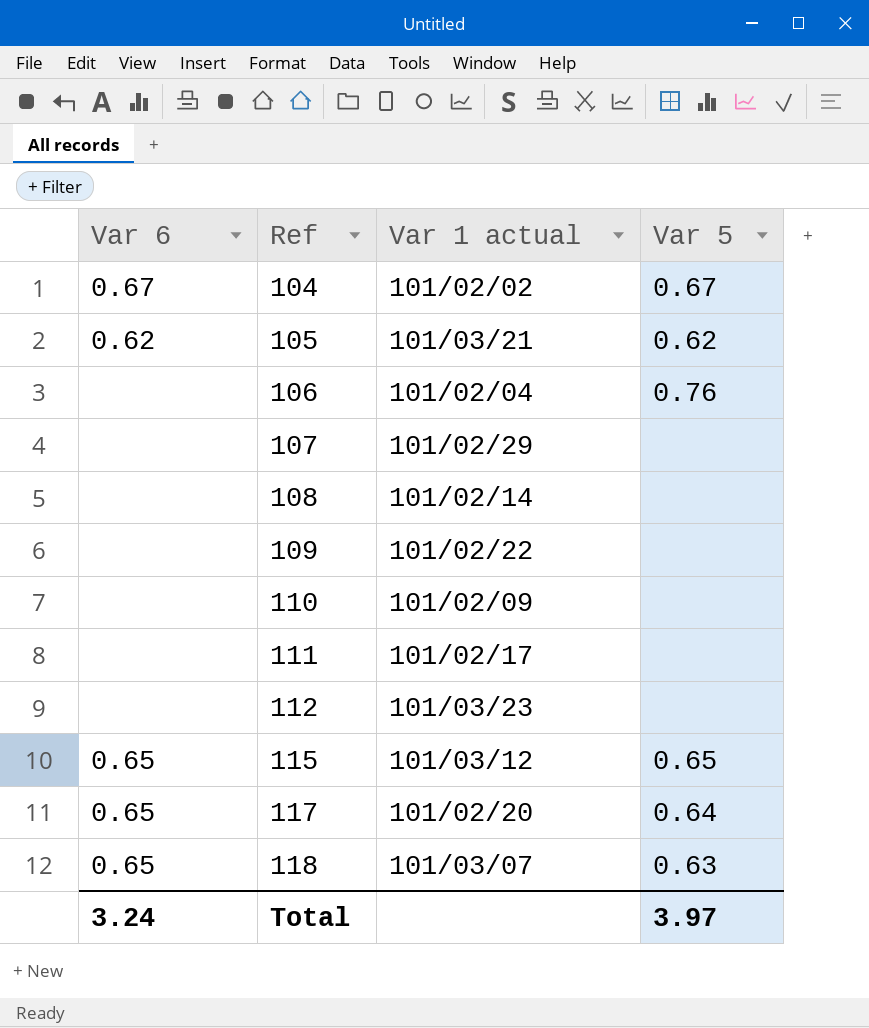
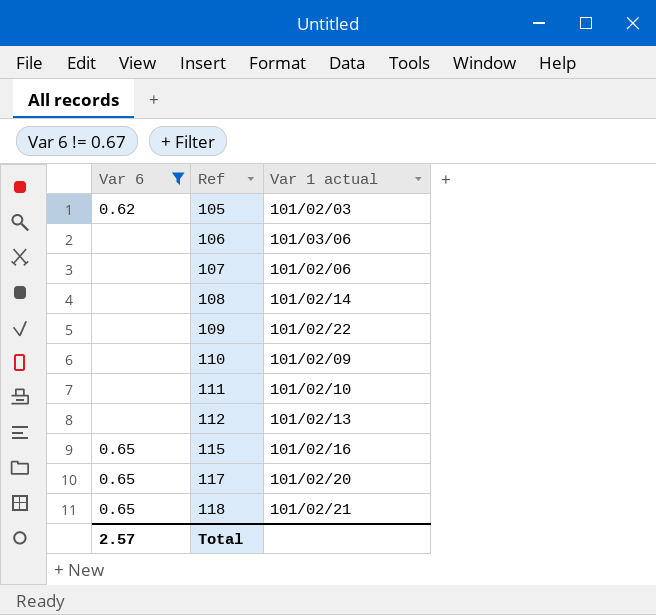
filter: none -> Var 6 != 0.67
column Var 5 | position: 4 -> none
105 | Var 1 actual: 101/03/21 -> 101/02/03
106 | Var 1 actual: 101/02/04 -> 101/03/06
107 | Var 1 actual: 101/02/29 -> 101/02/06
111 | Var 1 actual: 101/02/17 -> 101/02/10
112 | Var 1 actual: 101/03/23 -> 101/02/13
115 | Var 1 actual: 101/03/12 -> 101/02/16
118 | Var 1 actual: 101/03/07 -> 101/02/21
Total | Var 6: 3.24 -> 2.57

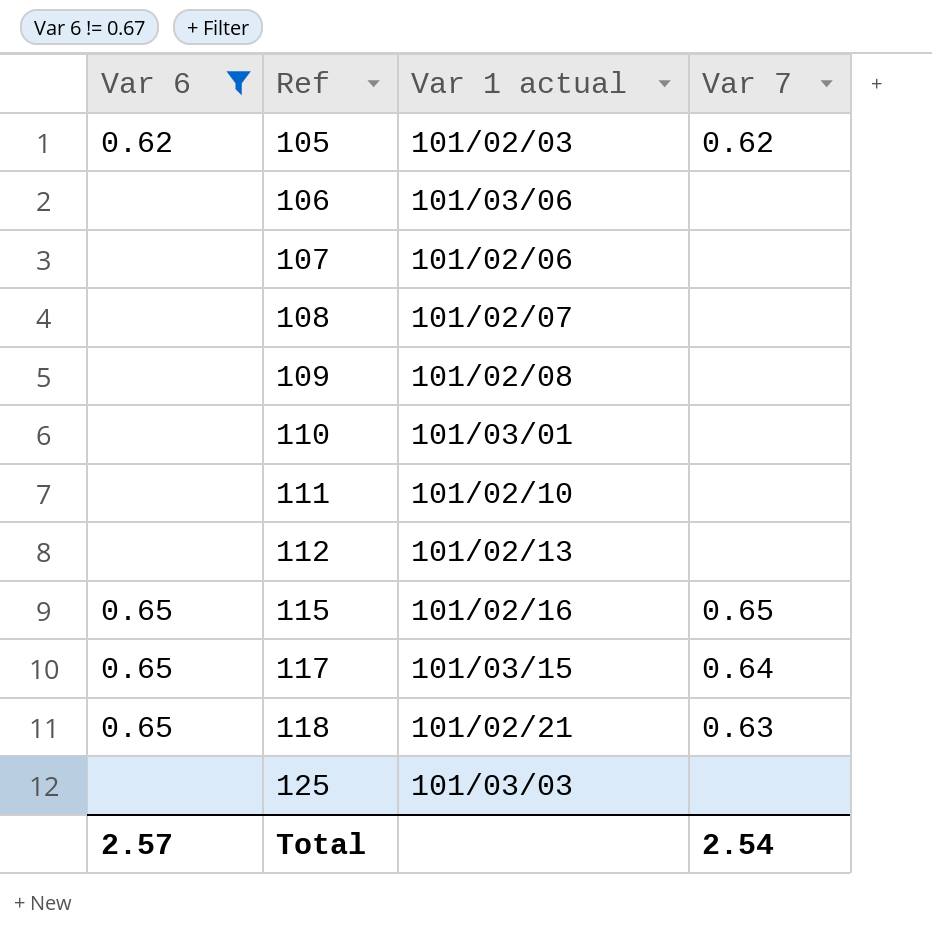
column Var 7 | position: none -> 4
108 | Var 1 actual: 101/02/14 -> 101/02/07
109 | Var 1 actual: 101/02/22 -> 101/02/08
110 | Var 1 actual: 101/02/09 -> 101/03/01
117 | Var 1 actual: 101/02/20 -> 101/03/15
row 125: none -> none | 101/03/03 | none

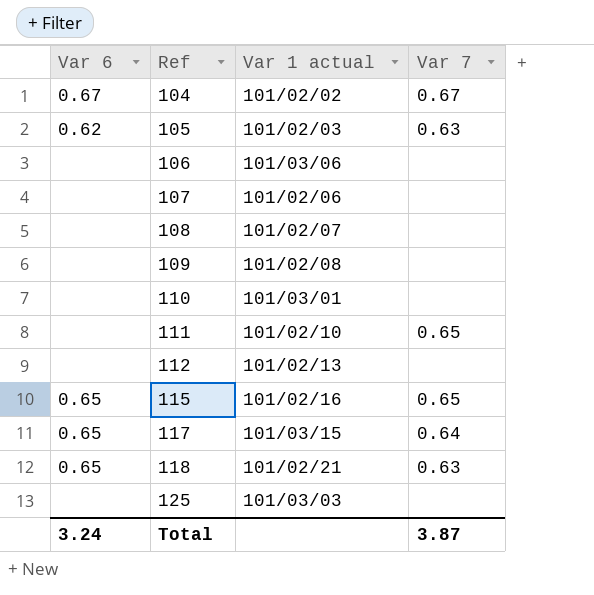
filter: Var 6 != 0.67 -> none
105 | Var 7: 0.62 -> 0.63
111 | Var 7: none -> 0.65
Total | Var 6: 2.57 -> 3.24
Total | Var 7: 2.54 -> 3.87

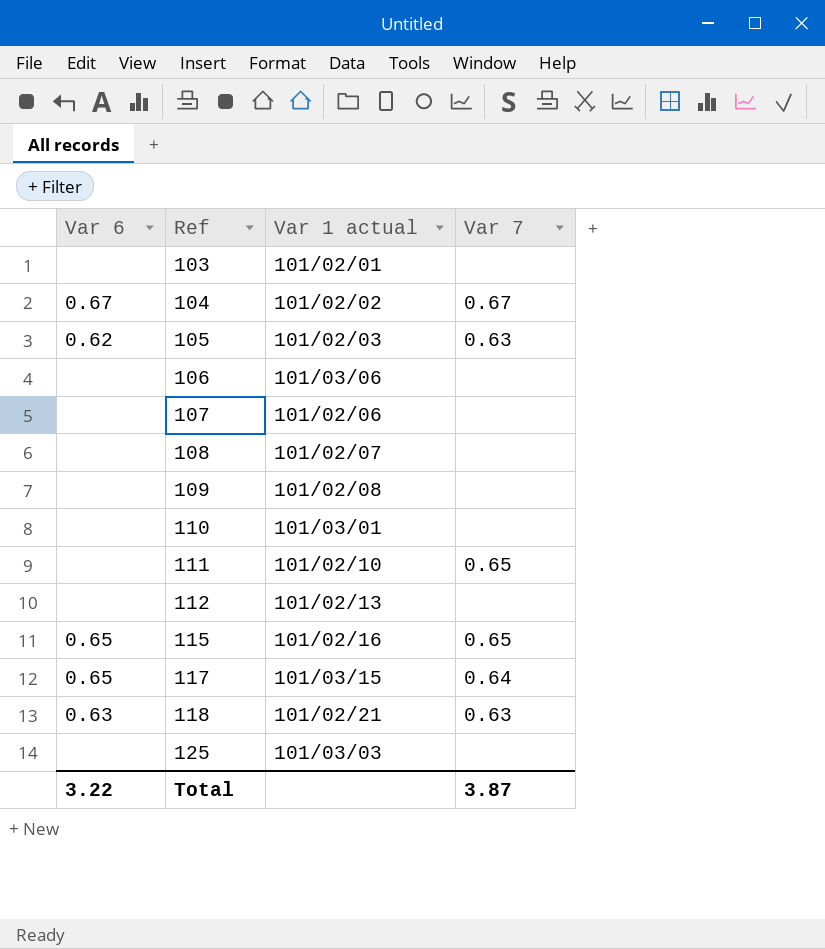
row 103: none -> none | 101/02/01 | none
118 | Var 6: 0.65 -> 0.63
Total | Var 6: 3.24 -> 3.22

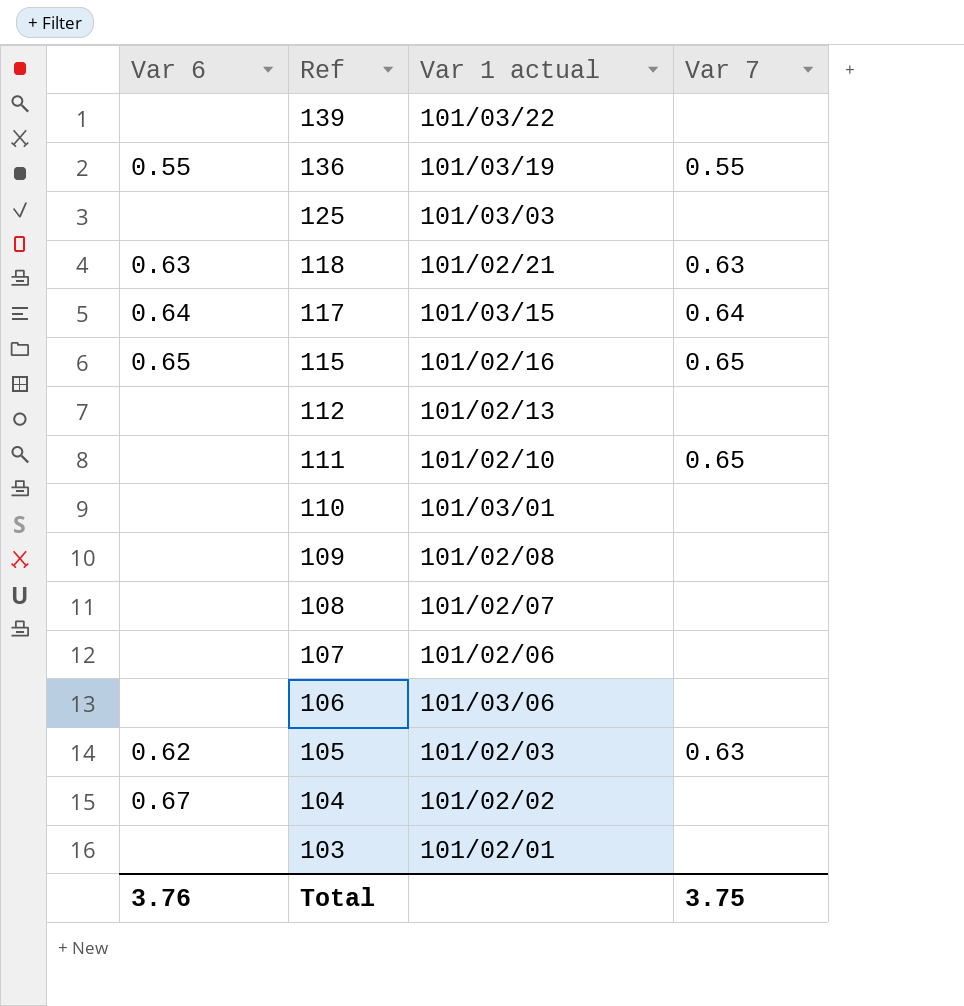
row order: Ref ascending -> Ref descending
row 139: none -> none | 101/03/22 | none
row 136: none -> 0.55 | 101/03/19 | 0.55
117 | Var 6: 0.65 -> 0.64
104 | Var 7: 0.67 -> none
Total | Var 6: 3.22 -> 3.76
Total | Var 7: 3.87 -> 3.75

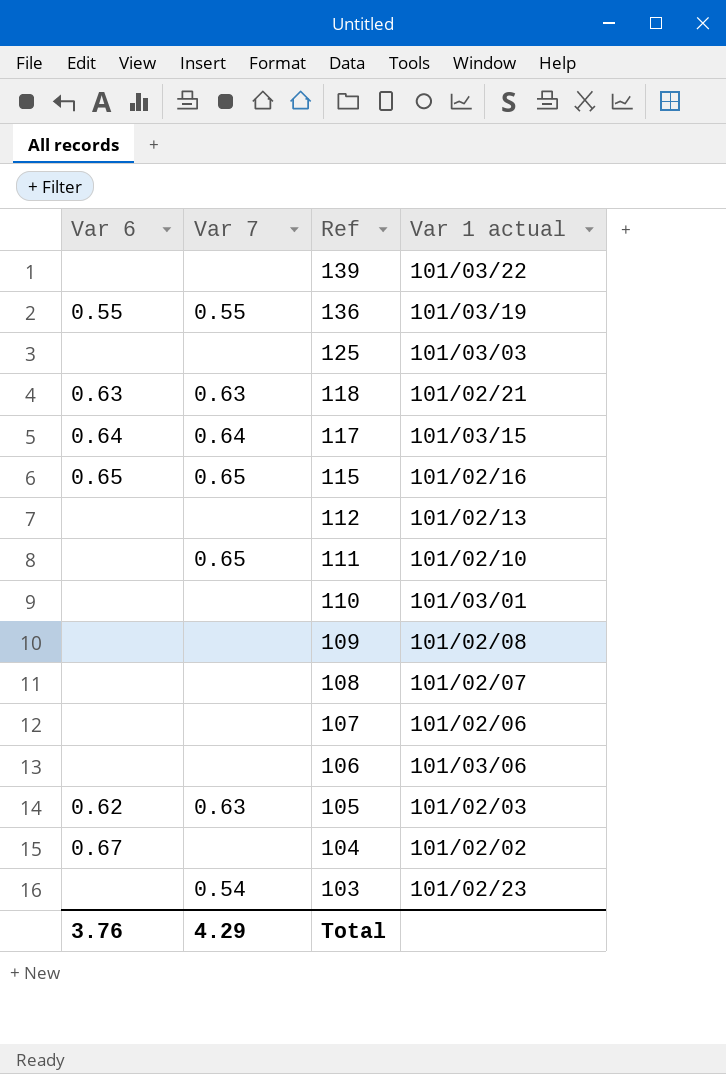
column Var 7 | position: 4 -> 2
103 | Var 7: none -> 0.54
103 | Var 1 actual: 101/02/01 -> 101/02/23
Total | Var 7: 3.75 -> 4.29

